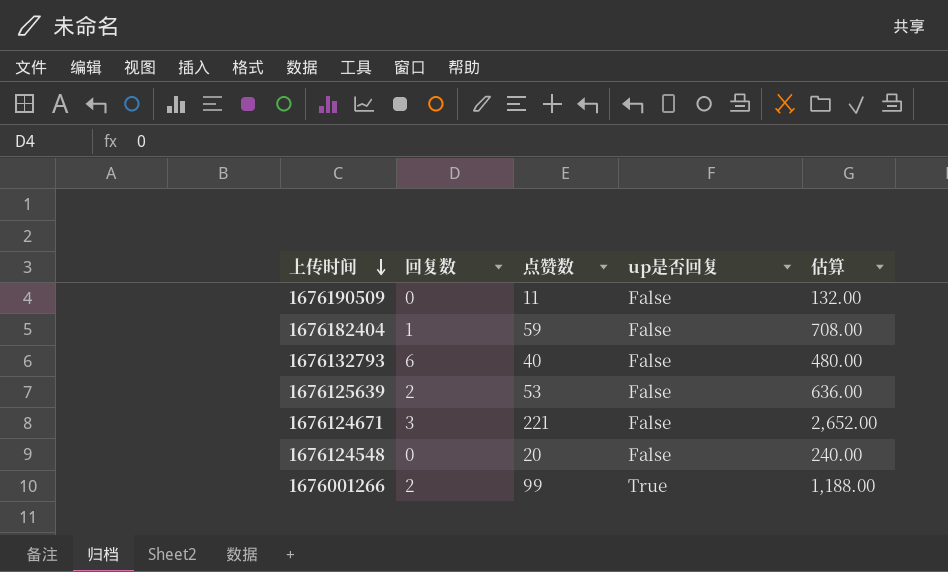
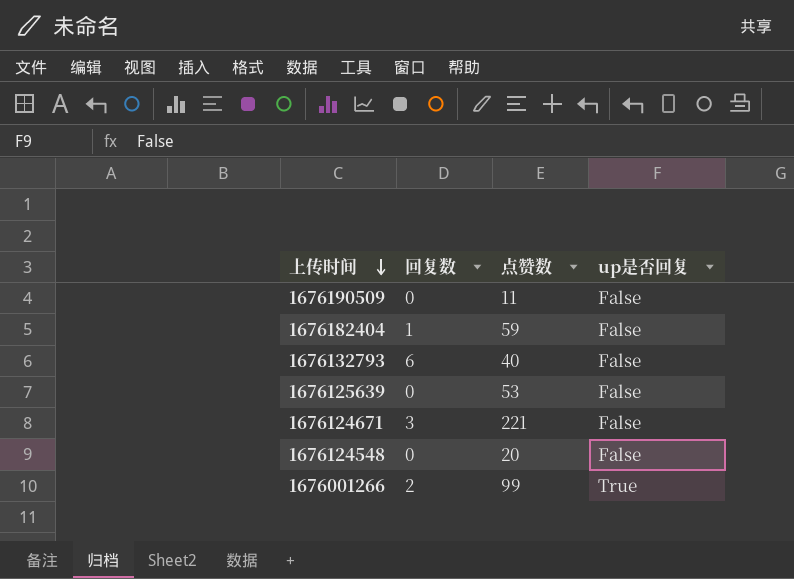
column 估算 | formula: [点赞数] * 12 -> none
1676125639 | 回复数: 2 -> 0

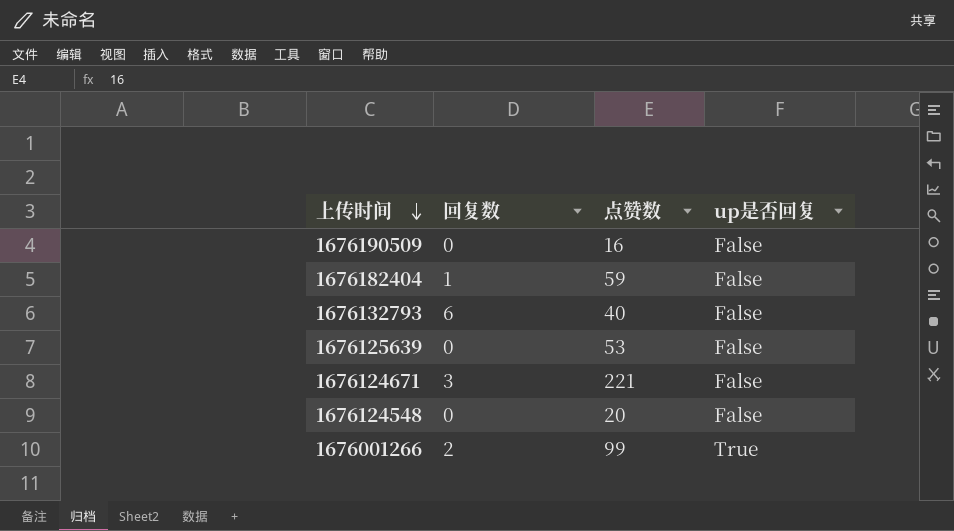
1676190509 | 点赞数: 11 -> 16

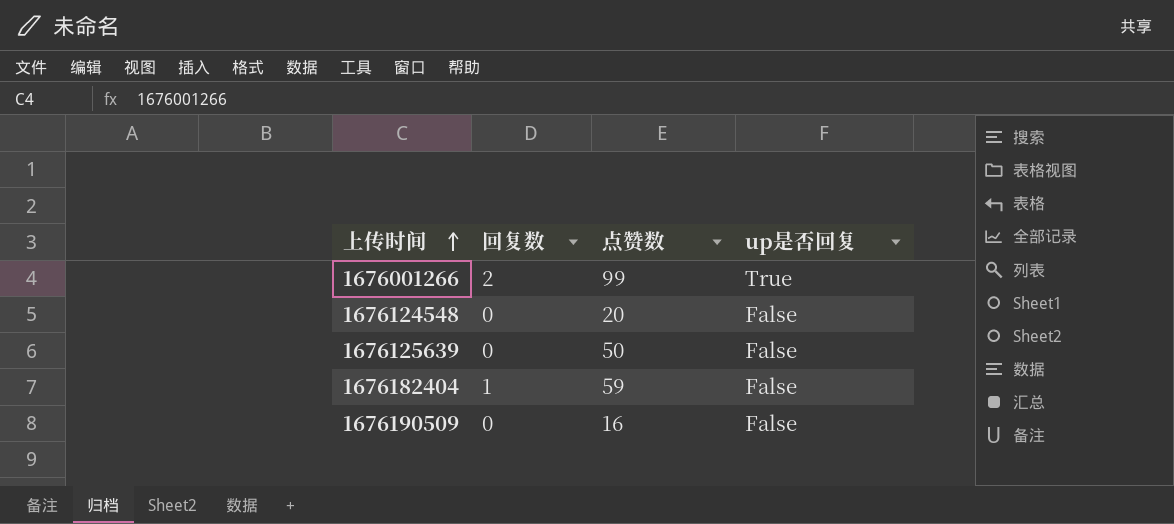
row order: 上传时间 descending -> 上传时间 ascending
row 1676132793: 6 | 40 | False -> none
row 1676124671: 3 | 221 | False -> none
1676125639 | 点赞数: 53 -> 50

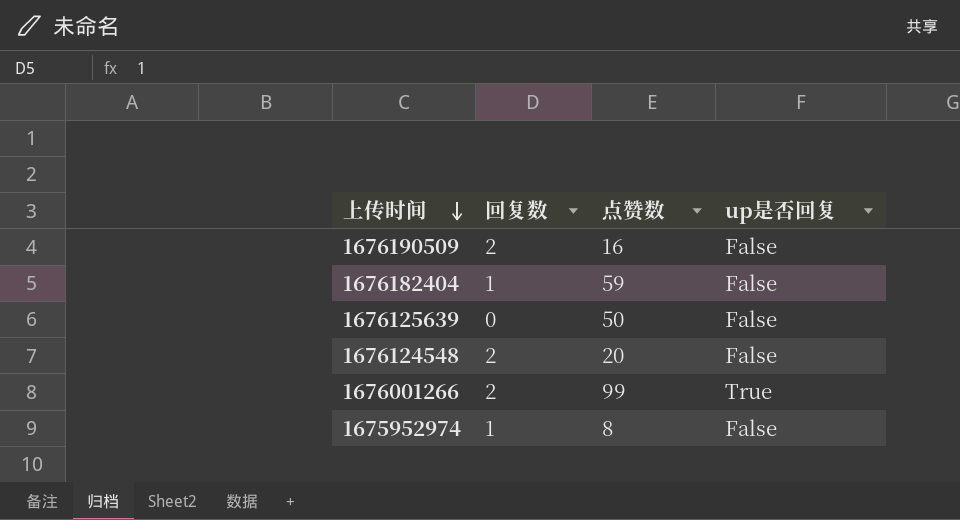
row order: 上传时间 ascending -> 上传时间 descending
1676190509 | 回复数: 0 -> 2
1676124548 | 回复数: 0 -> 2
row 1675952974: none -> 1 | 8 | False

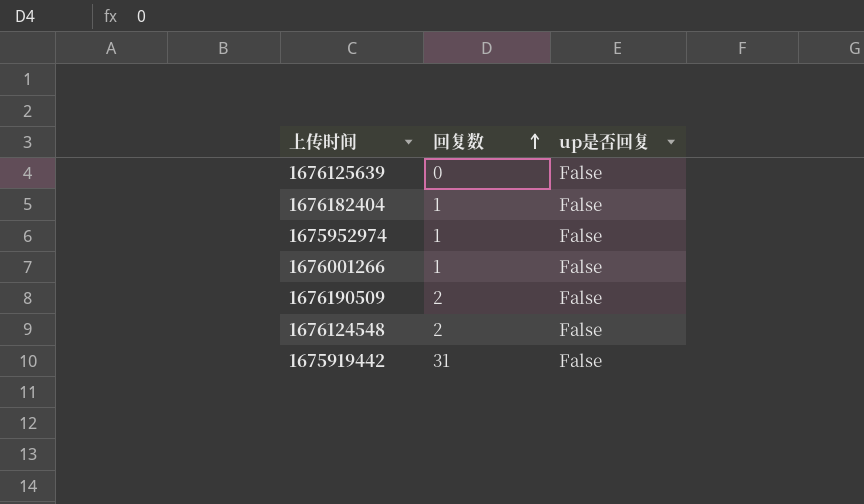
row order: 上传时间 descending -> 回复数 ascending
column 点赞数 | position: 3 -> none
1676001266 | 回复数: 2 -> 1
1676001266 | up是否回复: True -> False
row 1675919442: none -> 31 | False

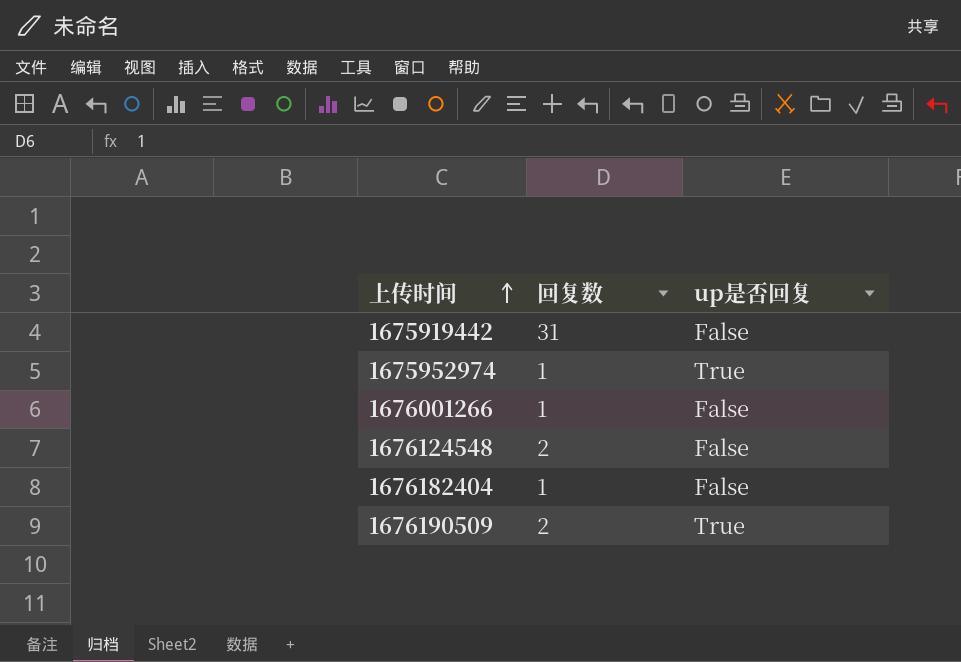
row order: 回复数 ascending -> 上传时间 ascending
row 1676125639: 0 | False -> none
1675952974 | up是否回复: False -> True
1676190509 | up是否回复: False -> True

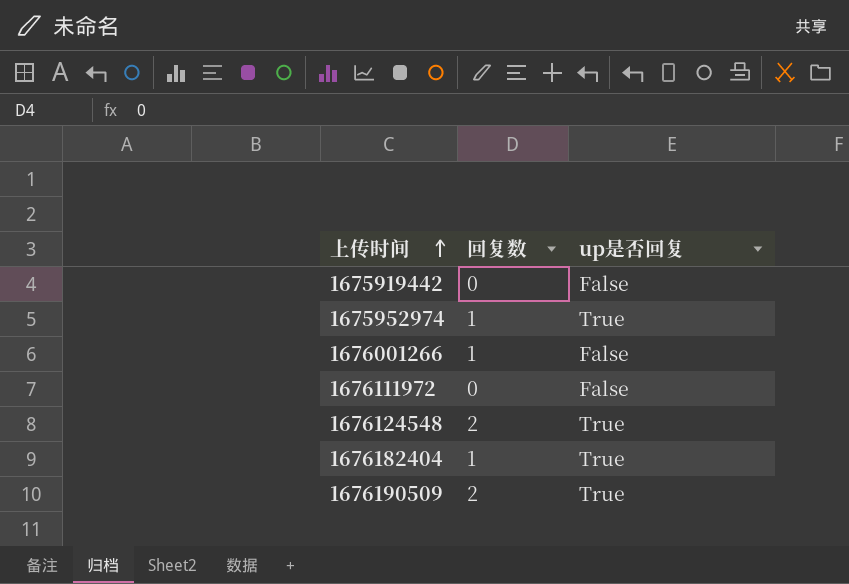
1675919442 | 回复数: 31 -> 0
row 1676111972: none -> 0 | False
1676124548 | up是否回复: False -> True
1676182404 | up是否回复: False -> True

